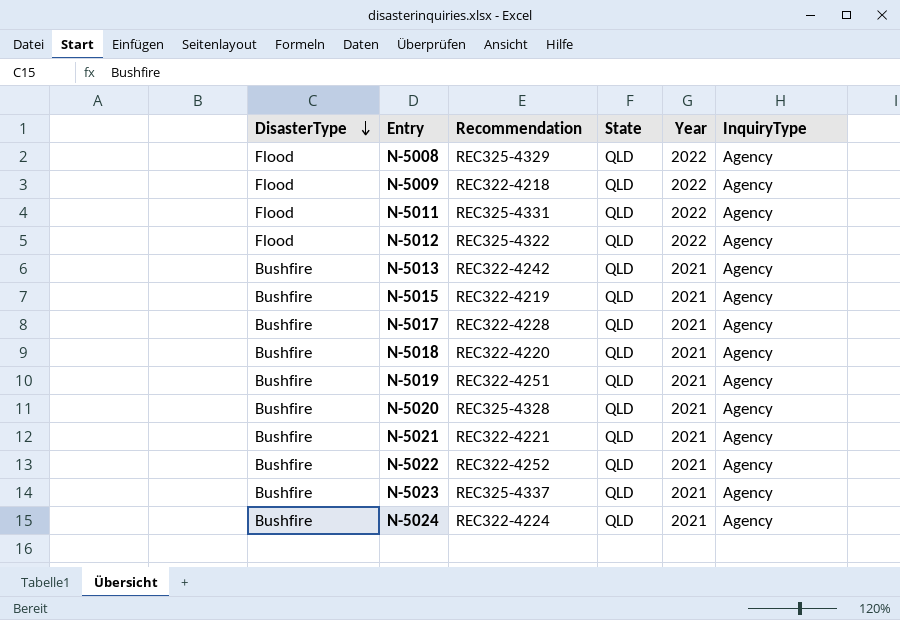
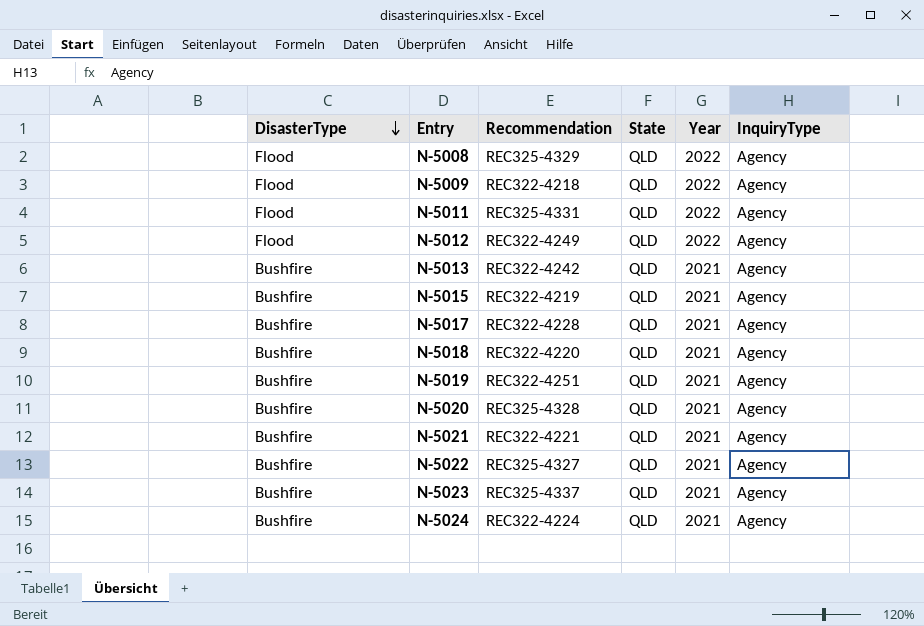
N-5012 | Recommendation: REC325-4322 -> REC322-4249
N-5022 | Recommendation: REC322-4252 -> REC325-4327

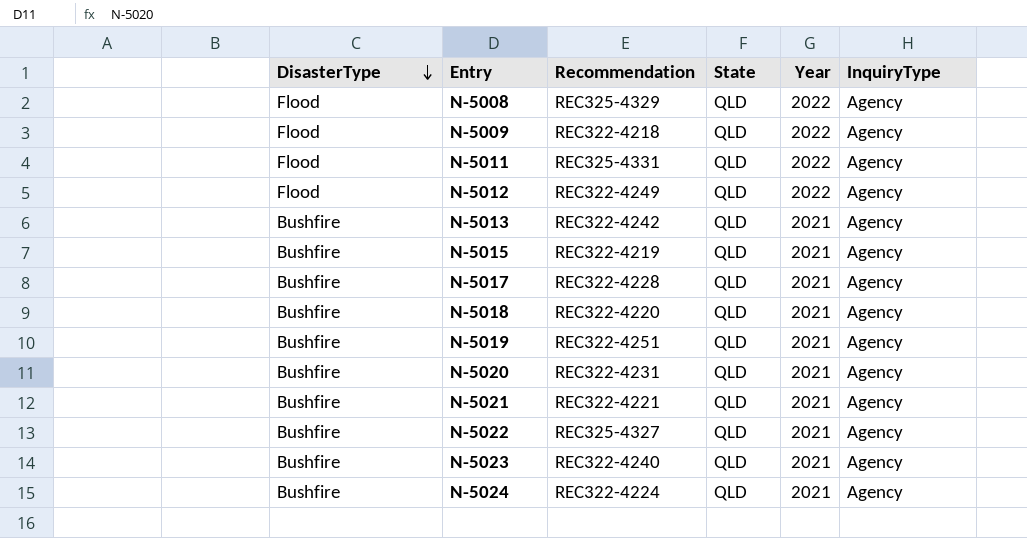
N-5020 | Recommendation: REC325-4328 -> REC322-4231
N-5023 | Recommendation: REC325-4337 -> REC322-4240

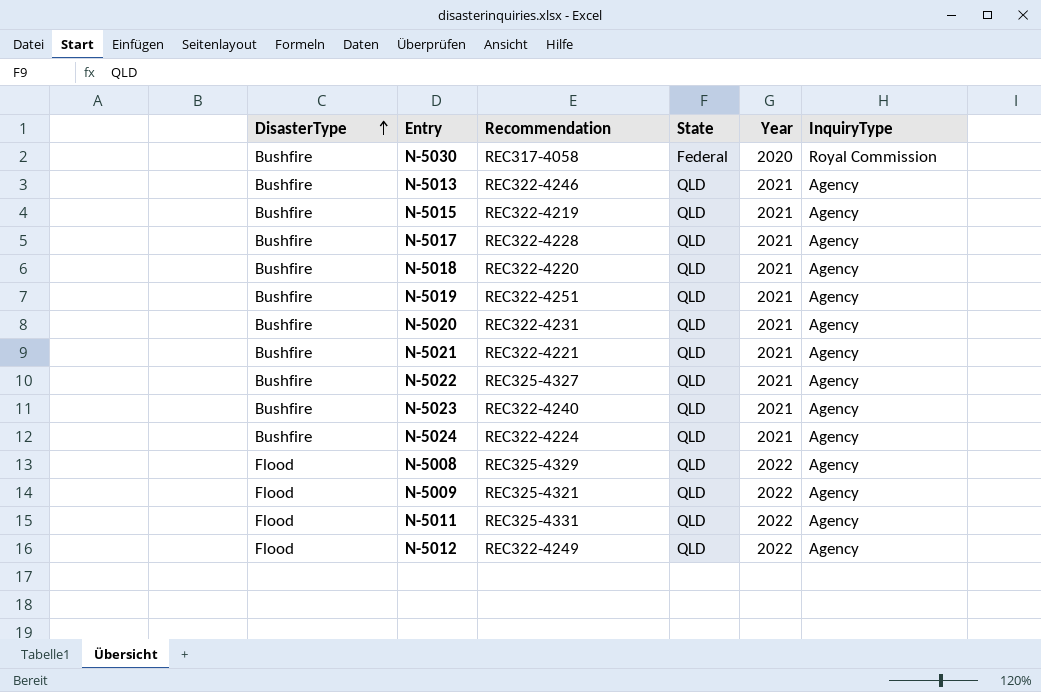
row order: DisasterType descending -> DisasterType ascending
row N-5030: none -> Bushfire | REC317-4058 | Federal | 2020 | Royal Commission
N-5013 | Recommendation: REC322-4242 -> REC322-4246
N-5009 | Recommendation: REC322-4218 -> REC325-4321

